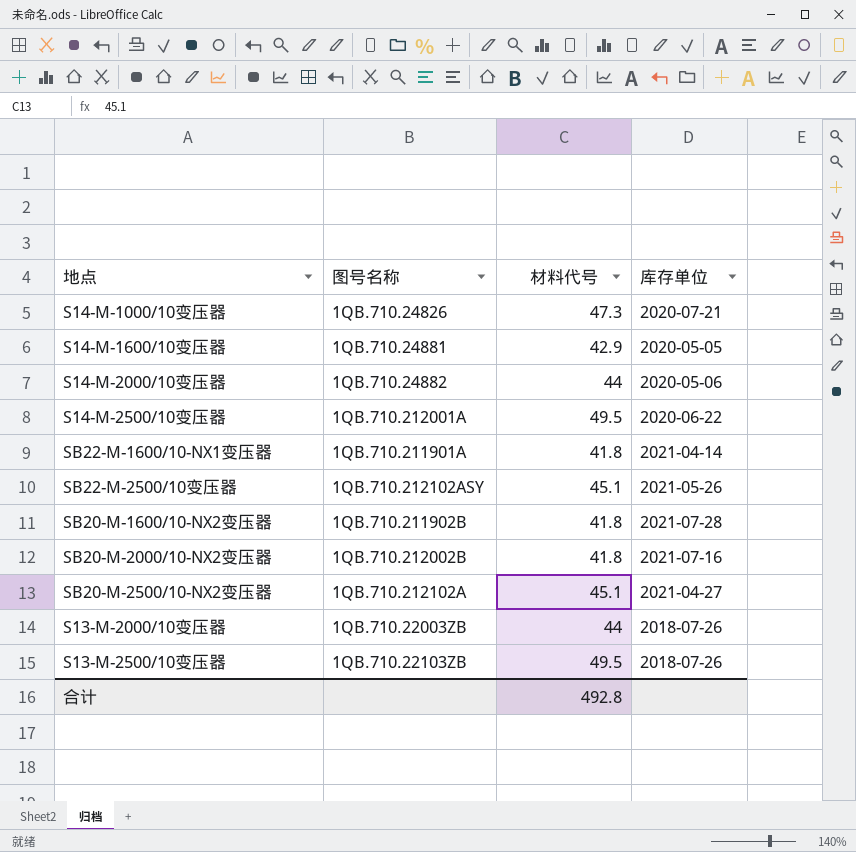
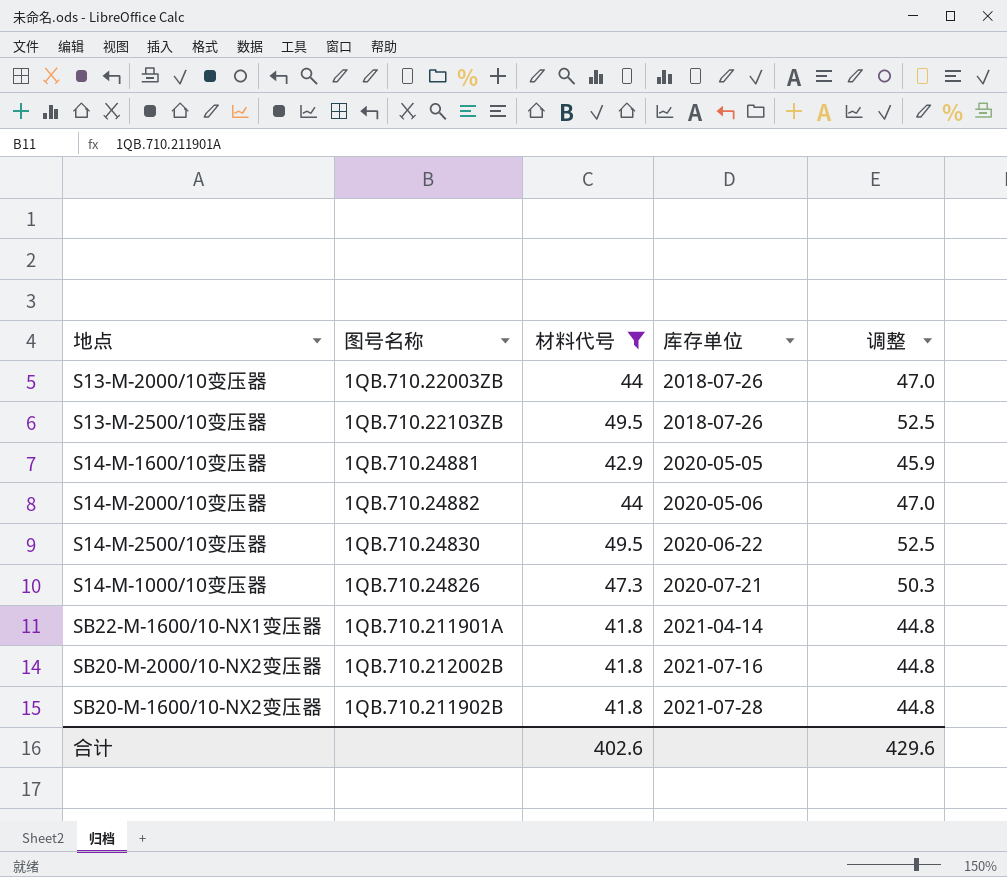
filter: none -> 材料代号 != 45.1
row order: none -> 库存单位 ascending
column 调整 | formula: none -> [材料代号] + 3
S14-M-2500/10变压器 | 图号名称: 1QB.710.212001A -> 1QB.710.24830
合计 | 材料代号: 492.8 -> 402.6

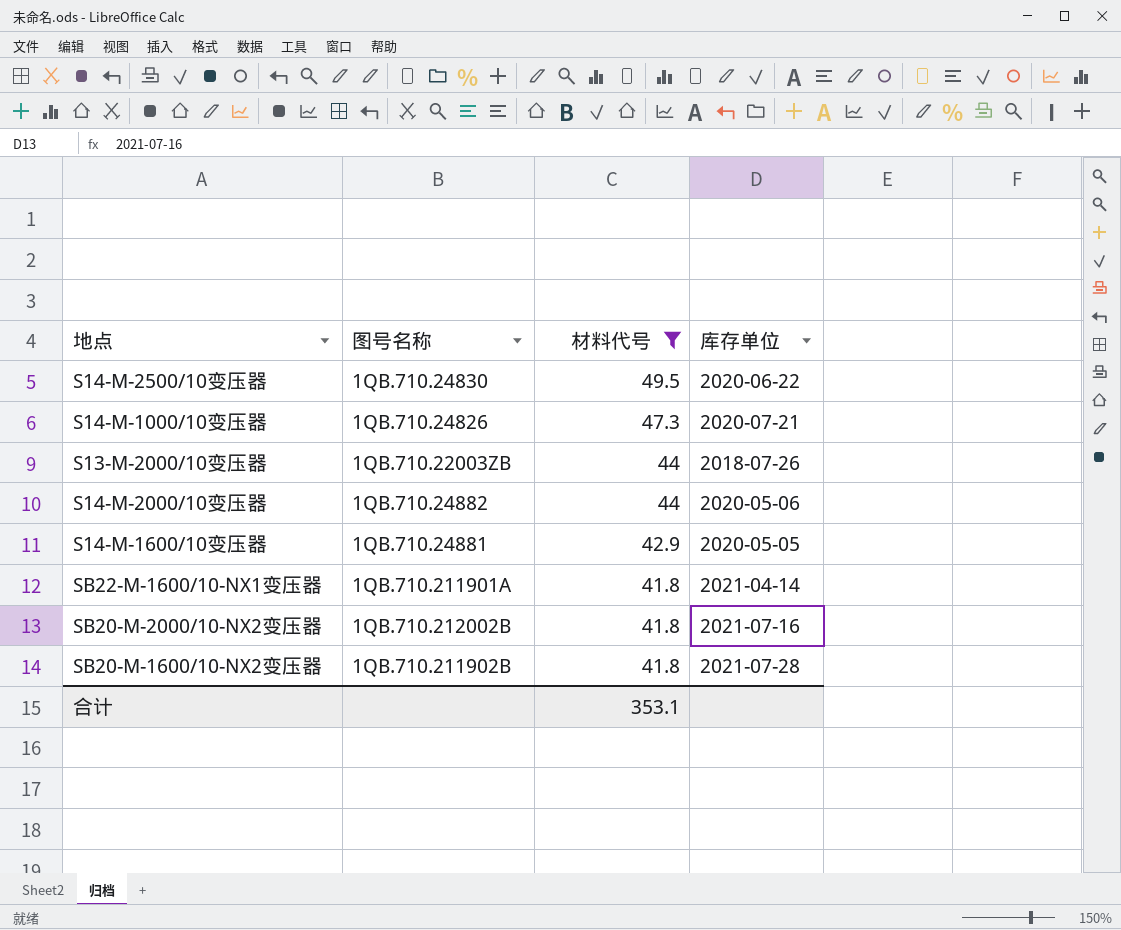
row order: 库存单位 ascending -> 材料代号 descending
column 调整 | formula: [材料代号] + 3 -> none
row S13-M-2500/10变压器: 1QB.710.22103ZB | 49.5 | 2018-07-26 | 52.5 -> none
合计 | 材料代号: 402.6 -> 353.1

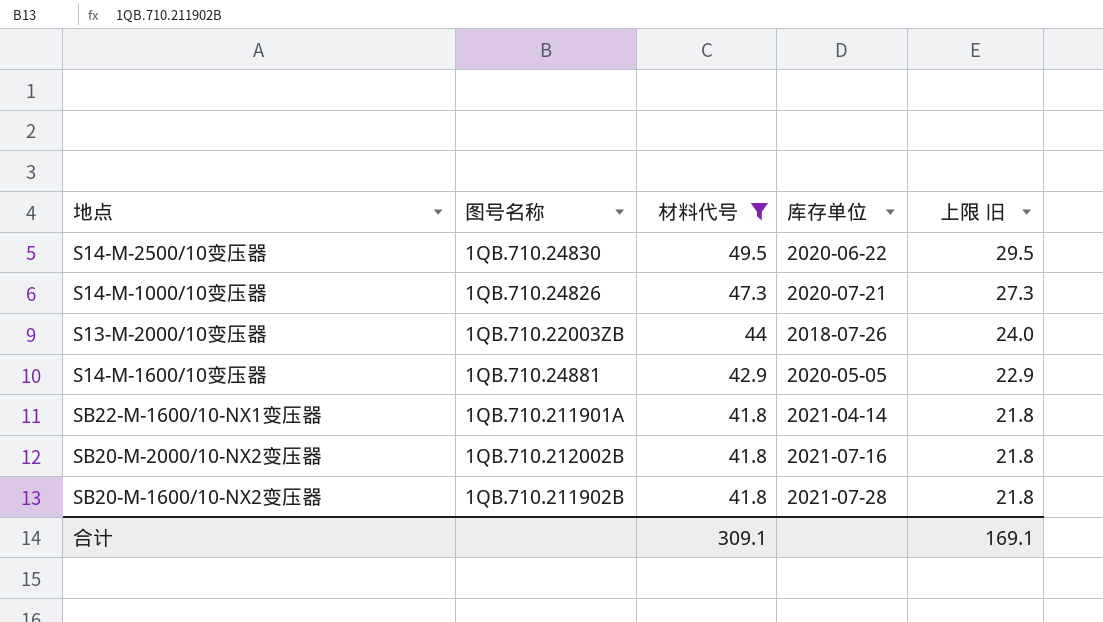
column 上限 旧 | formula: none -> [材料代号] - 20
row S14-M-2000/10变压器: 1QB.710.24882 | 44 | 2020-05-06 -> none
合计 | 材料代号: 353.1 -> 309.1

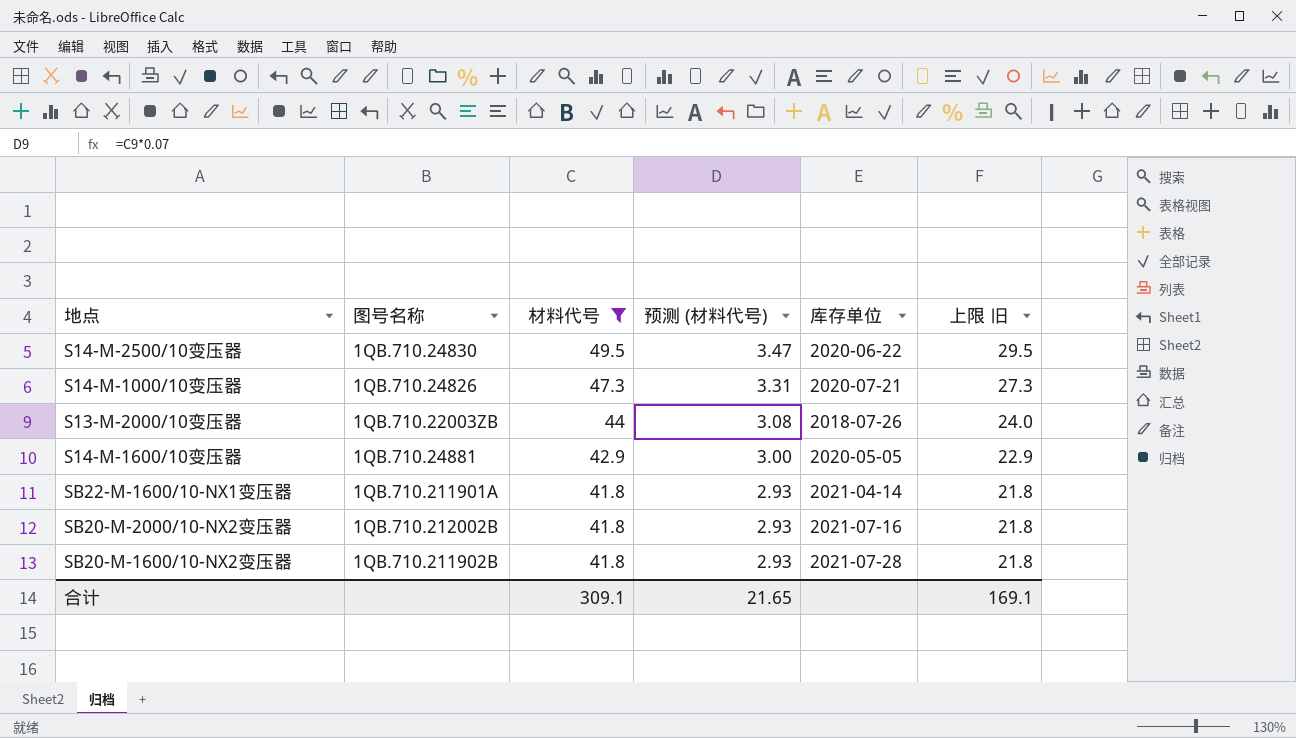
column 预测 (材料代号) | formula: none -> [材料代号] * 0.07

